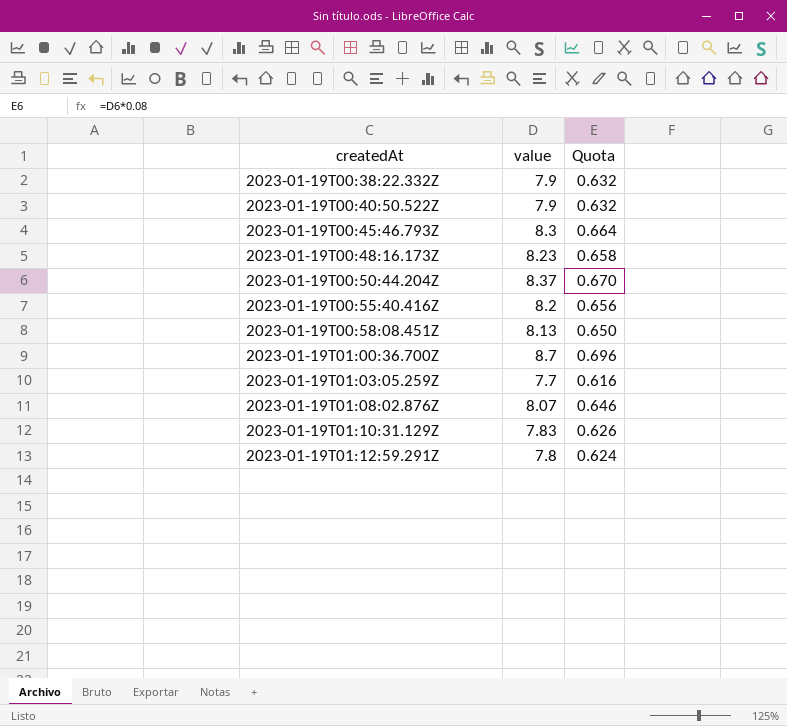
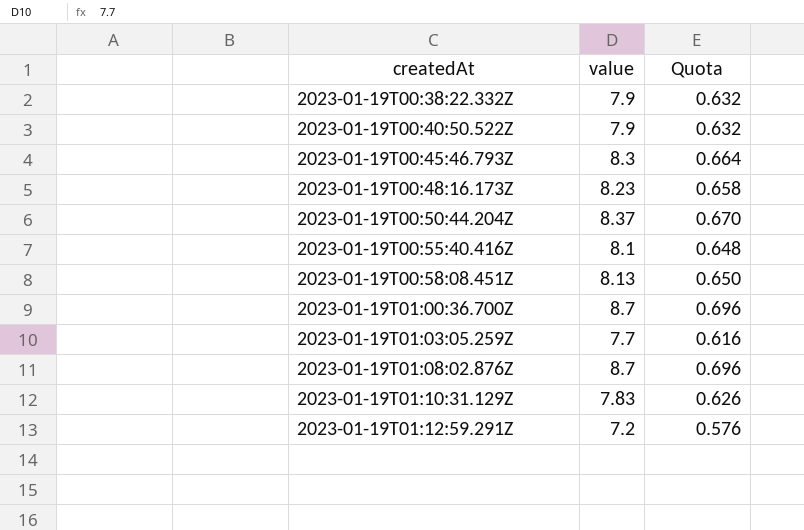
2023-01-19T00:55:40.416Z | value: 8.2 -> 8.1
2023-01-19T00:55:40.416Z | Quota: 0.656 -> 0.648
2023-01-19T01:08:02.876Z | value: 8.07 -> 8.7
2023-01-19T01:08:02.876Z | Quota: 0.646 -> 0.696
2023-01-19T01:12:59.291Z | value: 7.8 -> 7.2
2023-01-19T01:12:59.291Z | Quota: 0.624 -> 0.576

